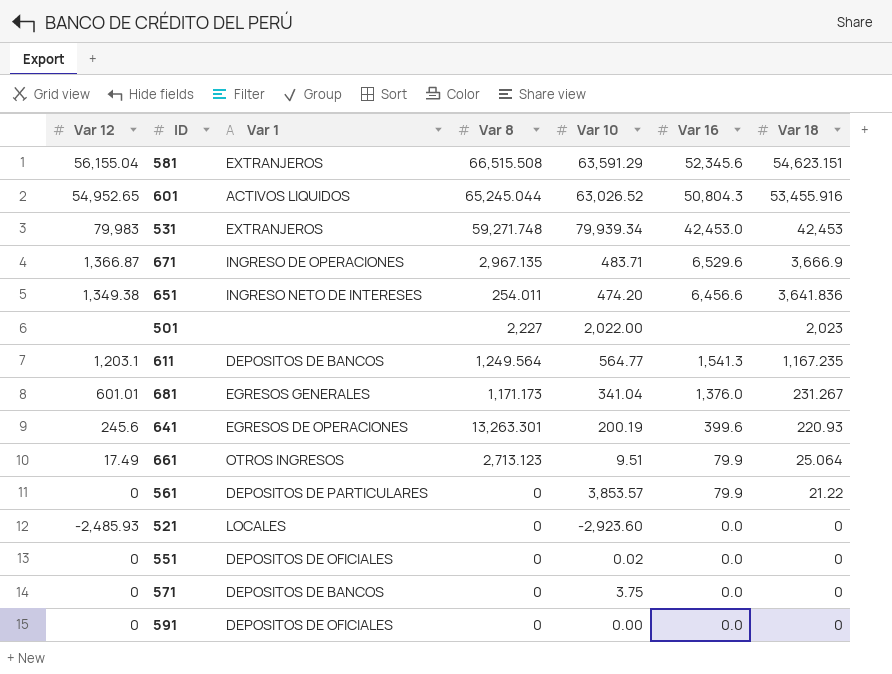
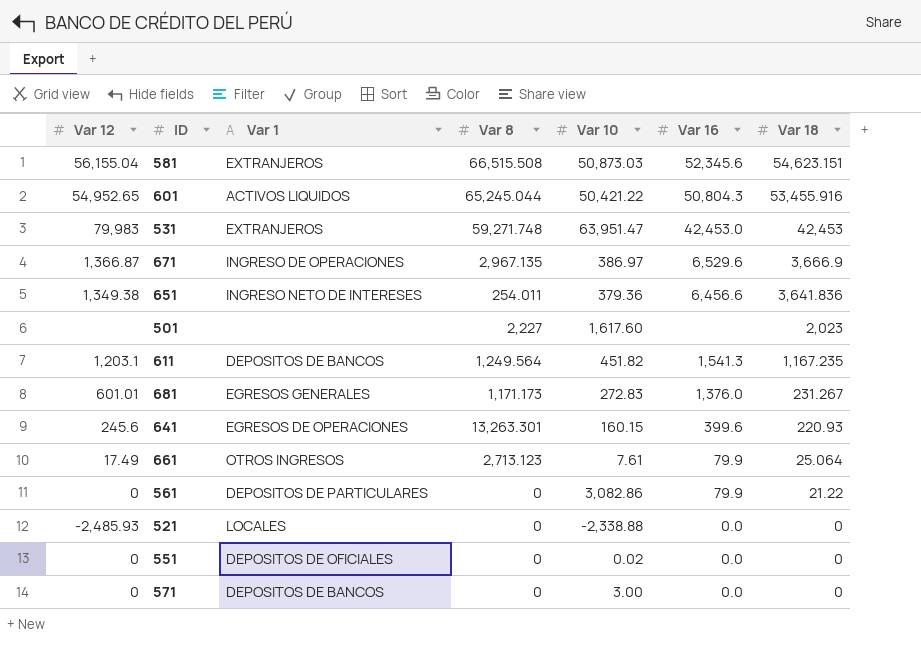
row 591: 0 | DEPOSITOS DE OFICIALES | 0 | 0.00 | 0.0 | 0 -> none
581 | Var 10: 63,591.29 -> 50,873.03
601 | Var 10: 63,026.52 -> 50,421.22
531 | Var 10: 79,939.34 -> 63,951.47
671 | Var 10: 483.71 -> 386.97
651 | Var 10: 474.20 -> 379.36
501 | Var 10: 2,022.00 -> 1,617.60
611 | Var 10: 564.77 -> 451.82
681 | Var 10: 341.04 -> 272.83
641 | Var 10: 200.19 -> 160.15
661 | Var 10: 9.51 -> 7.61
561 | Var 10: 3,853.57 -> 3,082.86
521 | Var 10: -2,923.60 -> -2,338.88
571 | Var 10: 3.75 -> 3.00

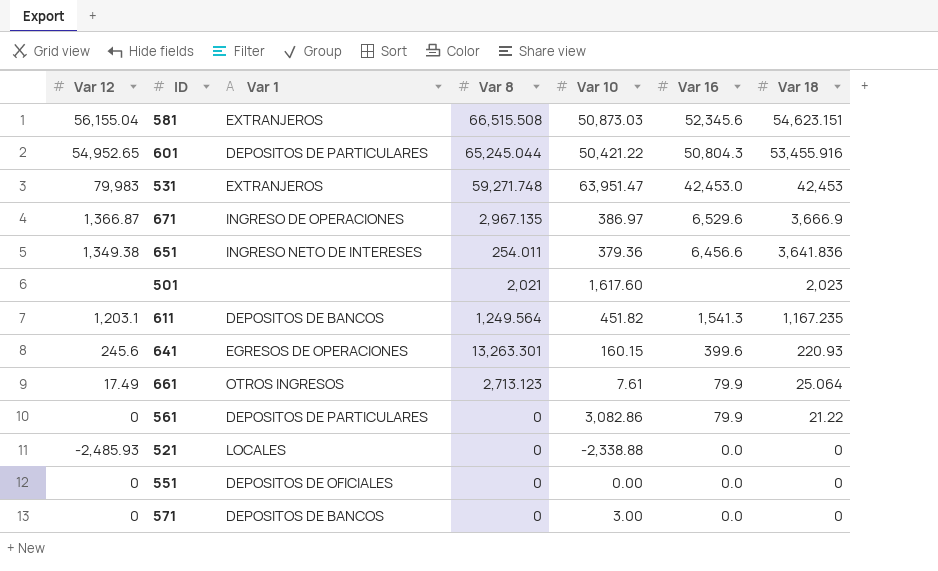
row 681: 601.01 | EGRESOS GENERALES | 1,171.173 | 272.83 | 1,376.0 | 231.267 -> none
601 | Var 1: ACTIVOS LIQUIDOS -> DEPOSITOS DE PARTICULARES
501 | Var 8: 2,227 -> 2,021
551 | Var 10: 0.02 -> 0.00

